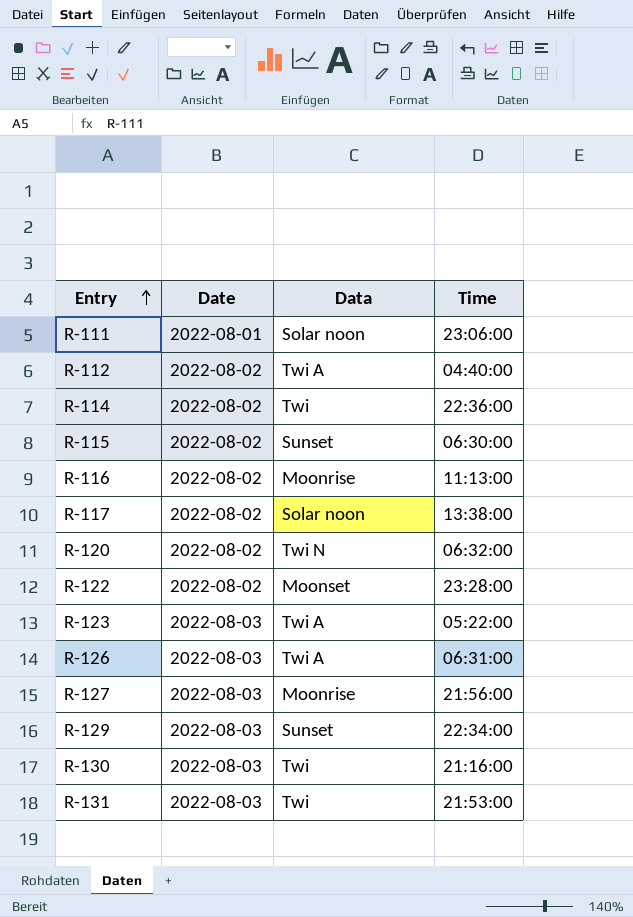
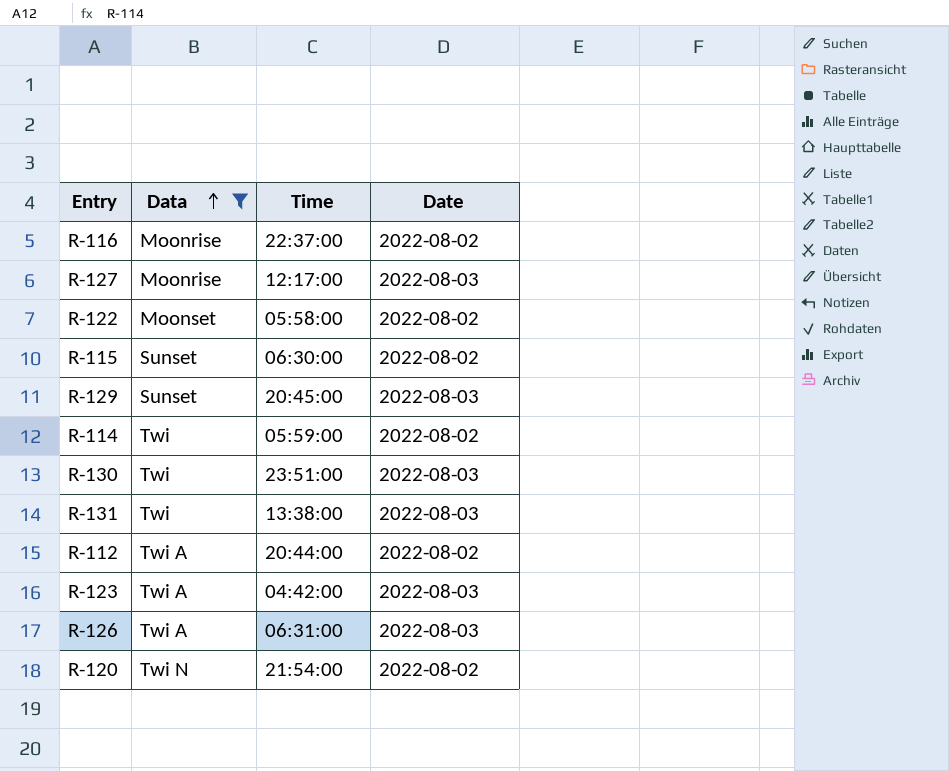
filter: none -> Data != Solar noon
row order: Entry ascending -> Data ascending
column Date | position: 2 -> 4
R-116 | Time: 11:13:00 -> 22:37:00
R-127 | Time: 21:56:00 -> 12:17:00
R-122 | Time: 23:28:00 -> 05:58:00
R-129 | Time: 22:34:00 -> 20:45:00
R-114 | Time: 22:36:00 -> 05:59:00
R-130 | Time: 21:16:00 -> 23:51:00
R-131 | Time: 21:53:00 -> 13:38:00
R-112 | Time: 04:40:00 -> 20:44:00
R-123 | Time: 05:22:00 -> 04:42:00
R-120 | Time: 06:32:00 -> 21:54:00

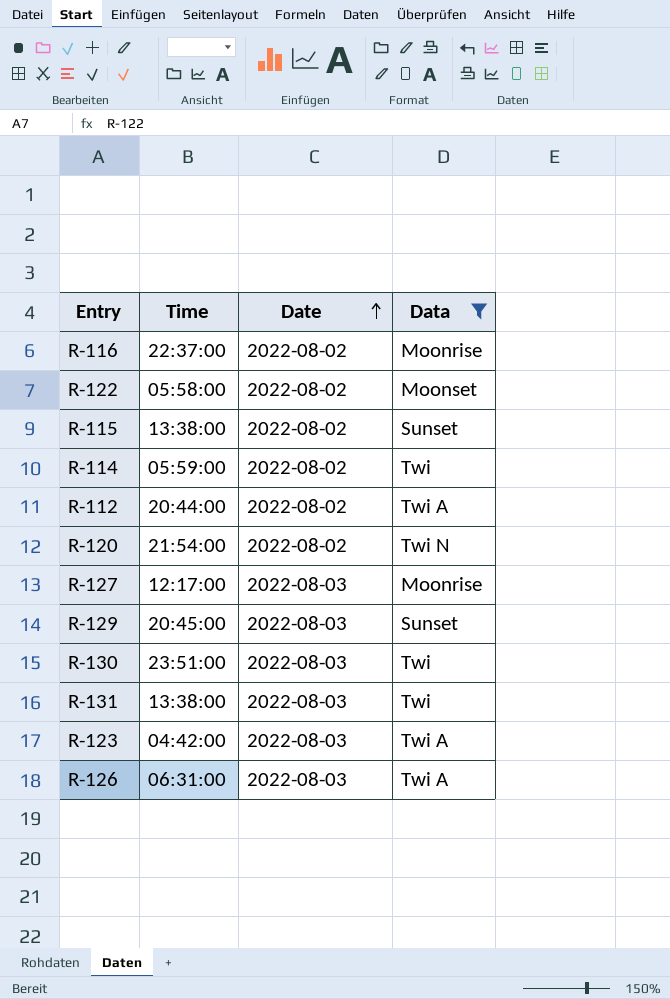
row order: Data ascending -> Date ascending
column Data | position: 2 -> 4
R-115 | Time: 06:30:00 -> 13:38:00

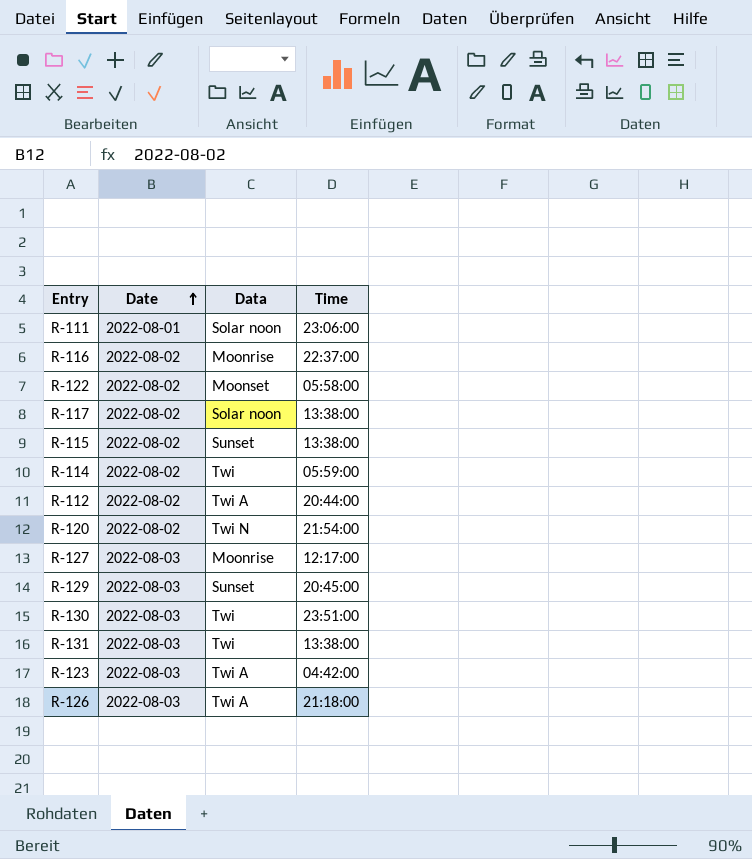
filter: Data != Solar noon -> none
column Time | position: 2 -> 4
R-126 | Time: 06:31:00 -> 21:18:00

